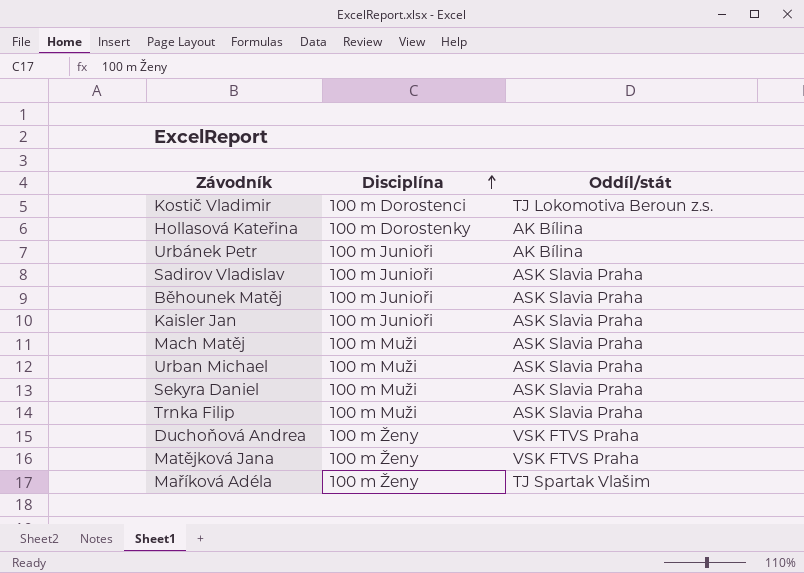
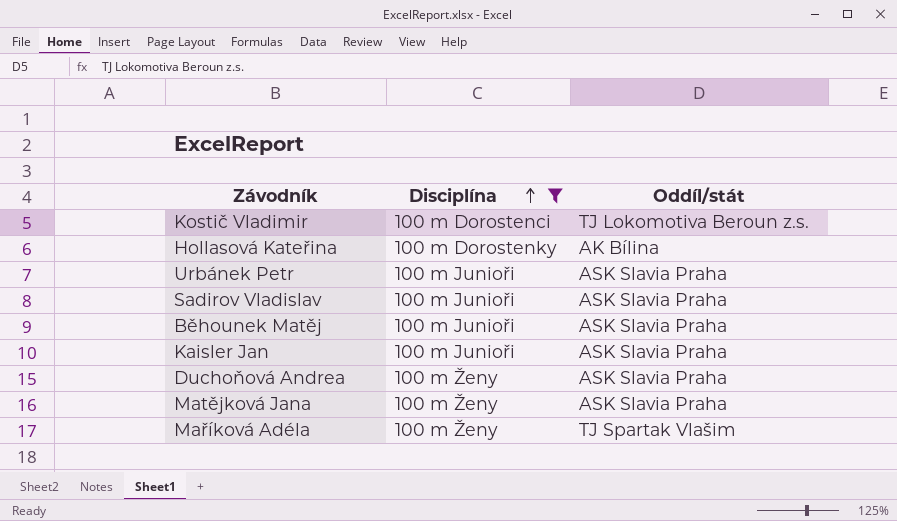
filter: none -> Disciplína != 100 m Muži
Urbánek Petr | Oddíl/stát: AK Bílina -> ASK Slavia Praha
Duchoňová Andrea | Oddíl/stát: VSK FTVS Praha -> ASK Slavia Praha
Matějková Jana | Oddíl/stát: VSK FTVS Praha -> ASK Slavia Praha

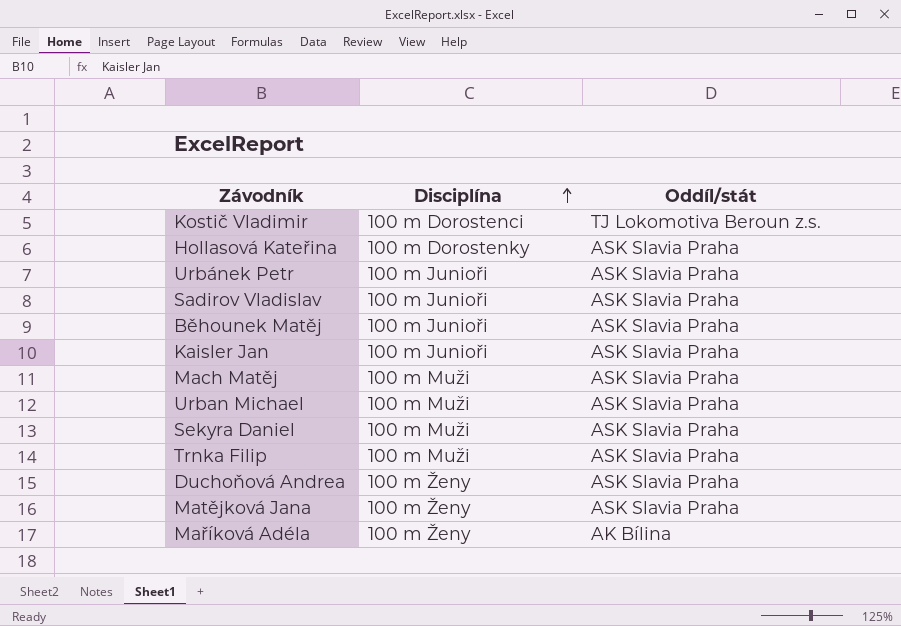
filter: Disciplína != 100 m Muži -> none
Hollasová Kateřina | Oddíl/stát: AK Bílina -> ASK Slavia Praha
Maříková Adéla | Oddíl/stát: TJ Spartak Vlašim -> AK Bílina

